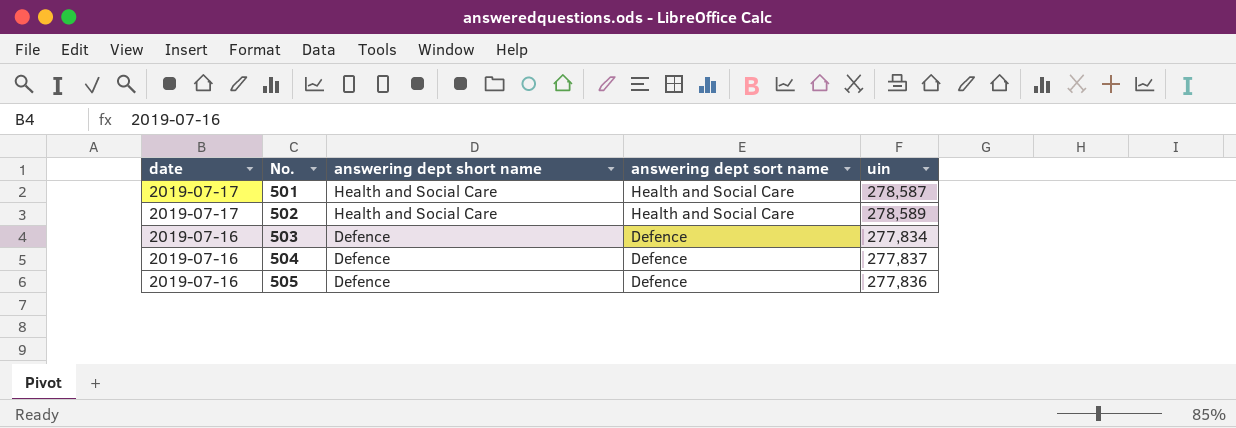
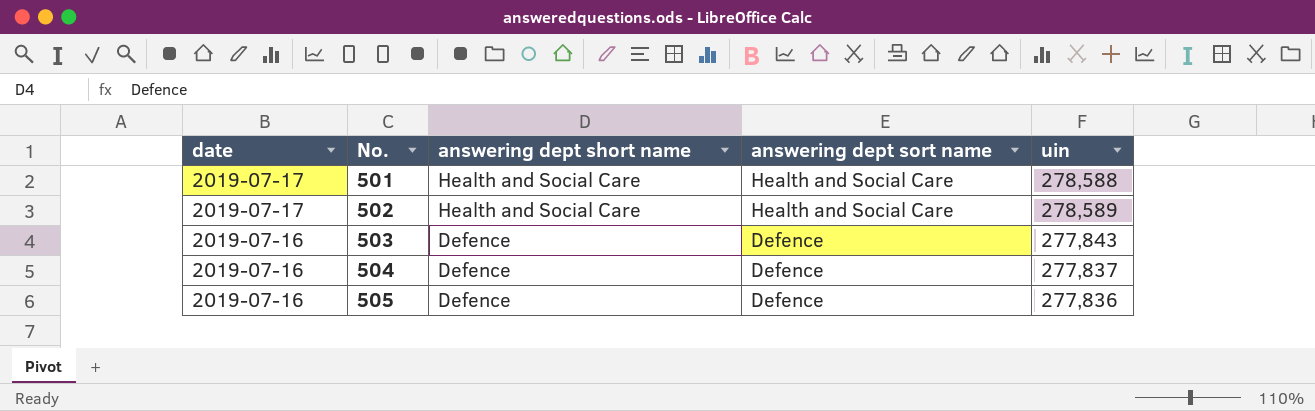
501 | uin: 278,587 -> 278,588
503 | uin: 277,834 -> 277,843

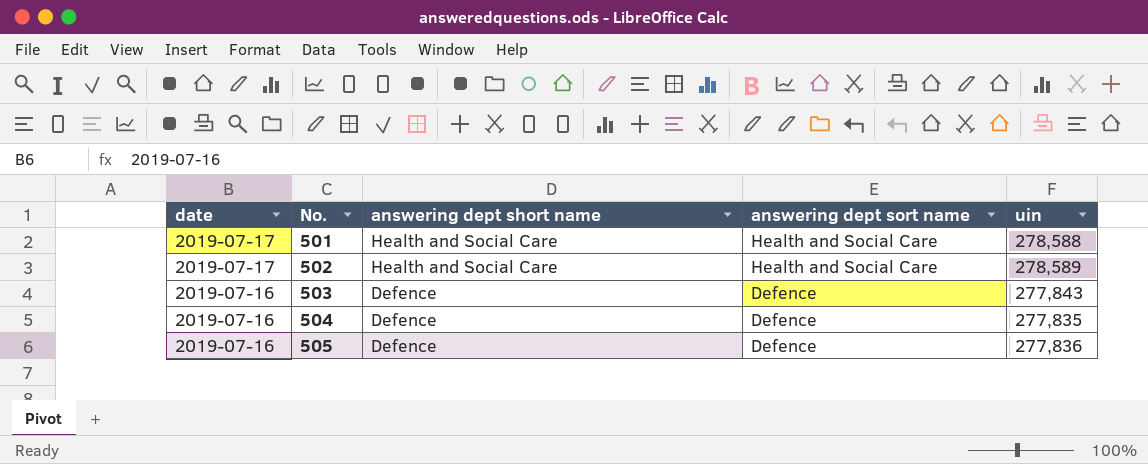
504 | uin: 277,837 -> 277,835

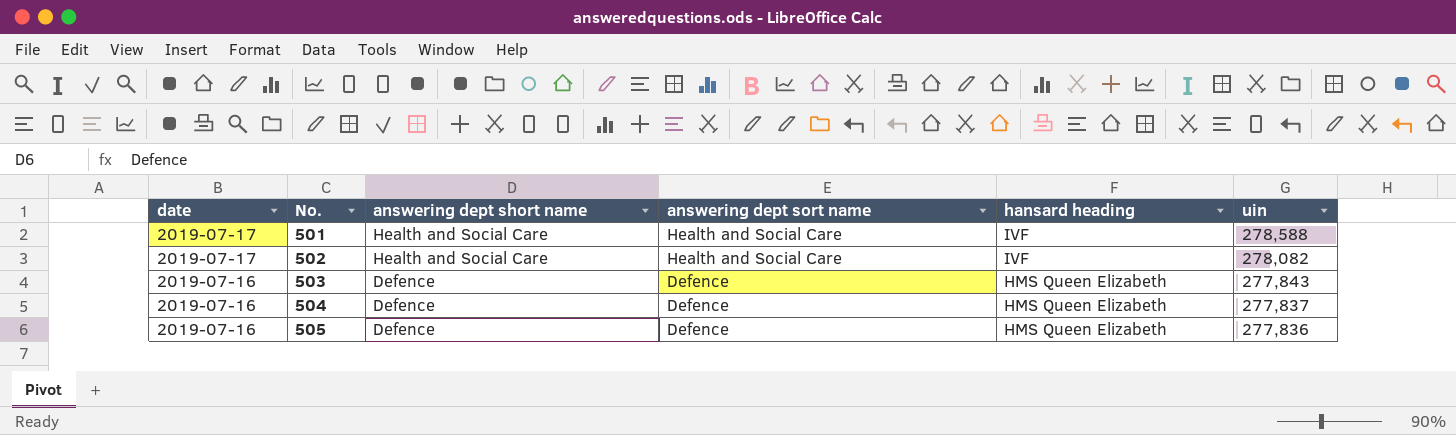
column hansard heading | position: none -> 5
502 | uin: 278,589 -> 278,082
504 | uin: 277,835 -> 277,837

